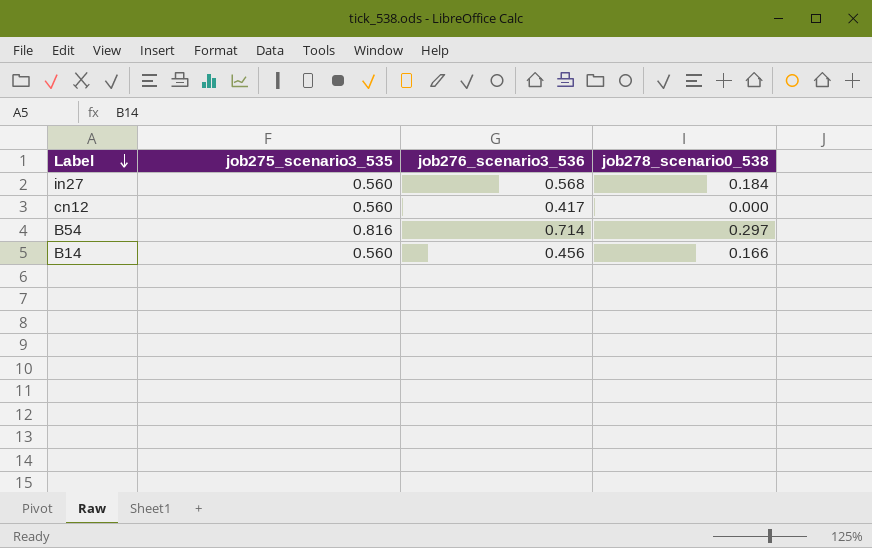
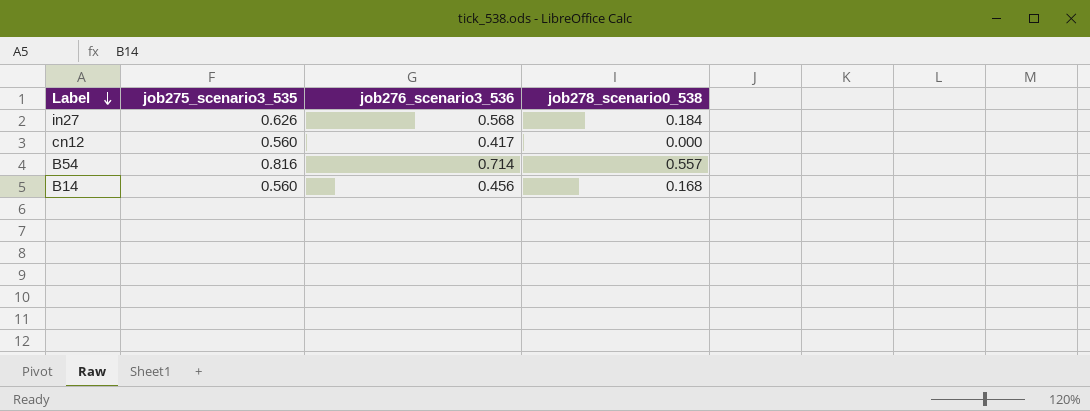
in27 | job275_scenario3_535: 0.560 -> 0.626
B54 | job278_scenario0_538: 0.297 -> 0.557
B14 | job278_scenario0_538: 0.166 -> 0.168

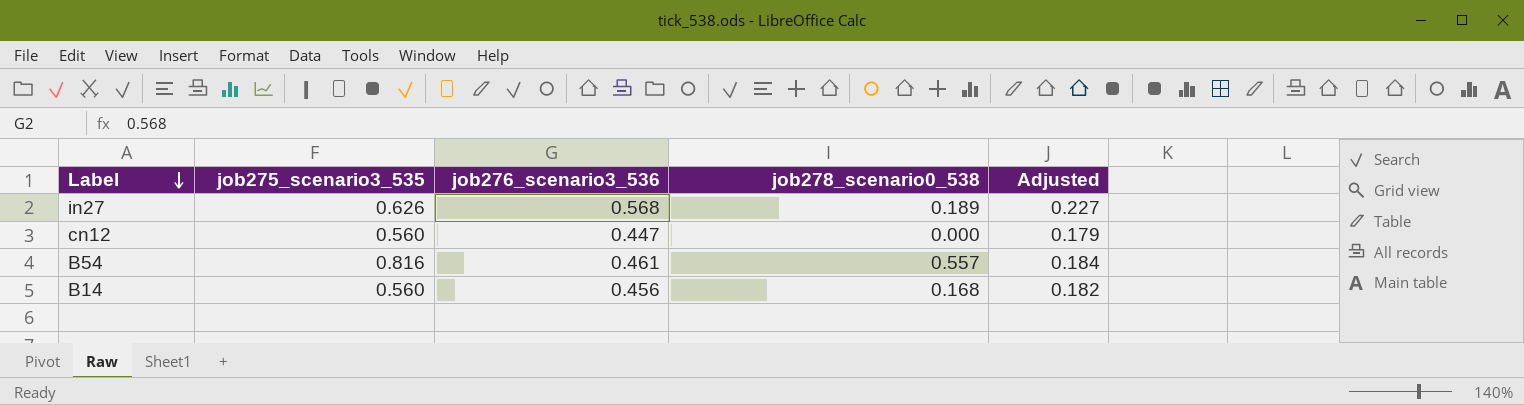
column Adjusted | formula: none -> [job276_scenario3_536] * 0.4
in27 | job278_scenario0_538: 0.184 -> 0.189
cn12 | job276_scenario3_536: 0.417 -> 0.447
B54 | job276_scenario3_536: 0.714 -> 0.461

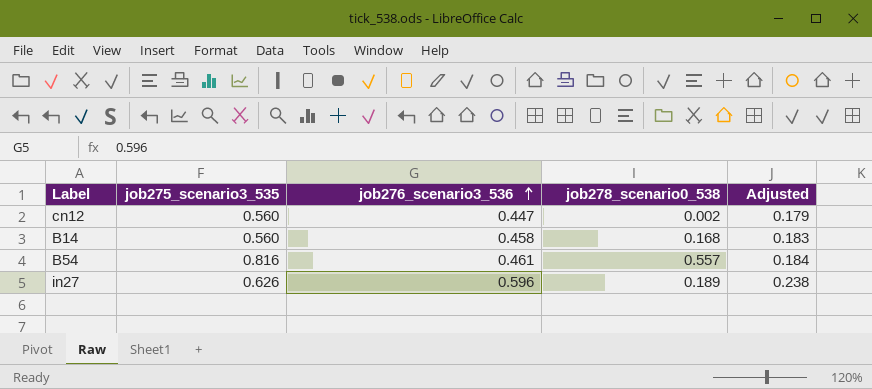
row order: Label descending -> job276_scenario3_536 ascending
cn12 | job278_scenario0_538: 0.000 -> 0.002
B14 | job276_scenario3_536: 0.456 -> 0.458
B14 | Adjusted: 0.182 -> 0.183
in27 | job276_scenario3_536: 0.568 -> 0.596
in27 | Adjusted: 0.227 -> 0.238

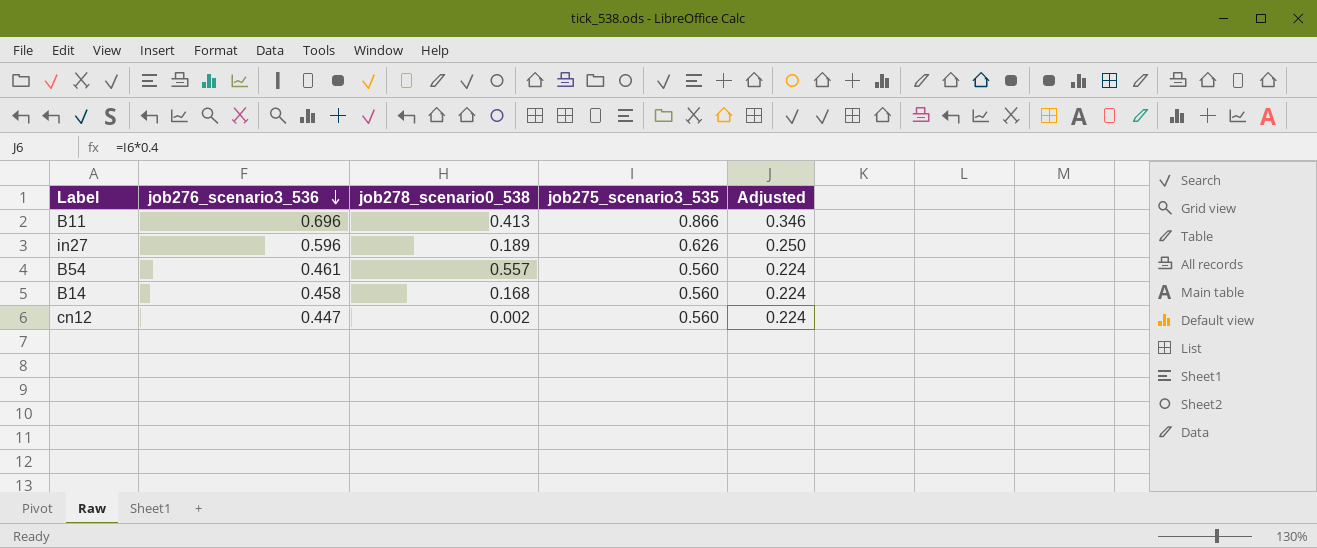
row order: job276_scenario3_536 ascending -> job276_scenario3_536 descending
column job275_scenario3_535 | position: 2 -> 4
column Adjusted | formula: [job276_scenario3_536] * 0.4 -> [job275_scenario3_535] * 0.4
row B11: none -> 0.696 | 0.413 | 0.866 | 0.346
B54 | job275_scenario3_535: 0.816 -> 0.560

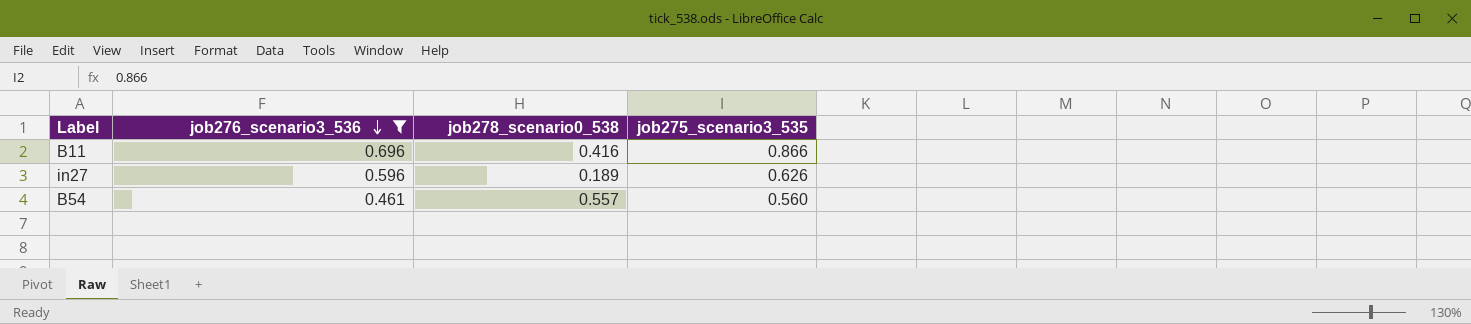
filter: none -> job276_scenario3_536 >= 0.461
column Adjusted | formula: [job275_scenario3_535] * 0.4 -> none
B11 | job278_scenario0_538: 0.413 -> 0.416

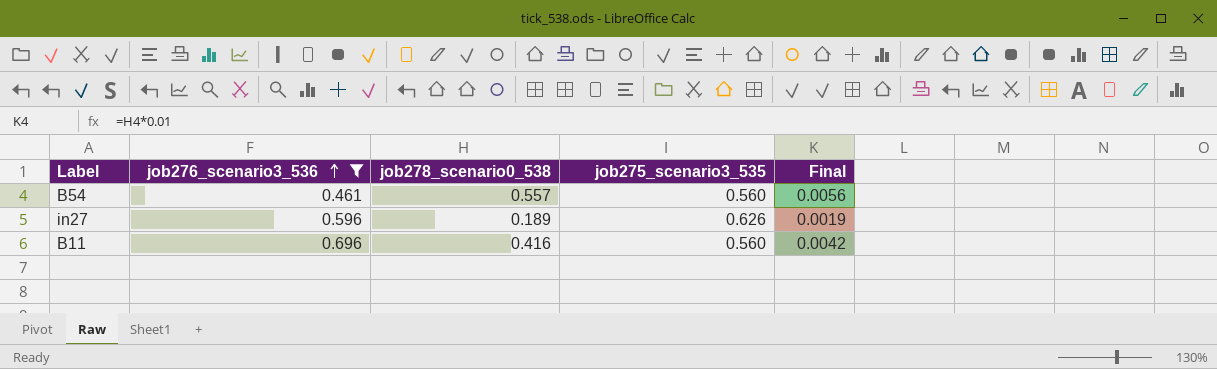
row order: job276_scenario3_536 descending -> job276_scenario3_536 ascending
column Final | formula: none -> [job278_scenario0_538] * 0.01
B11 | job275_scenario3_535: 0.866 -> 0.560

